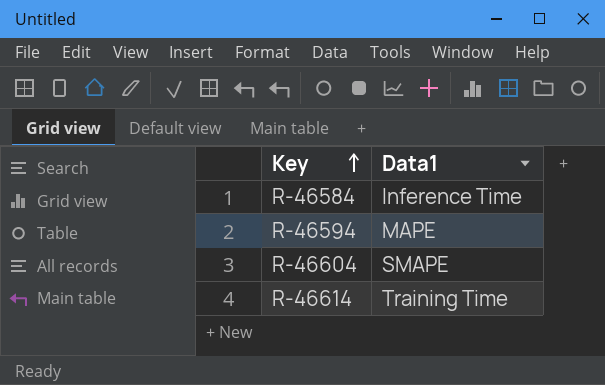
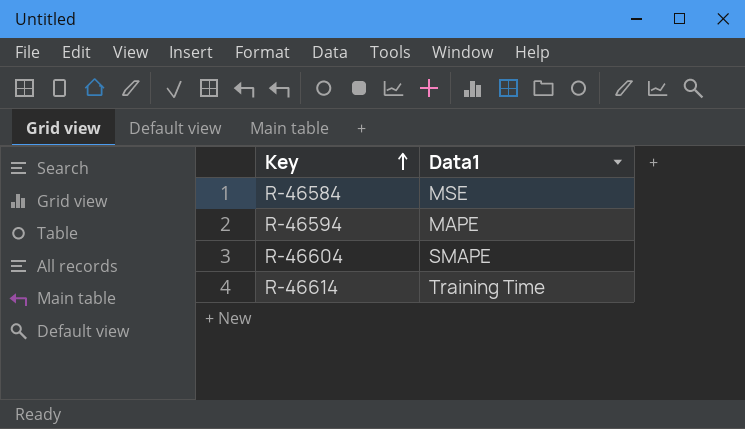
R-46584 | Data1: Inference Time -> MSE

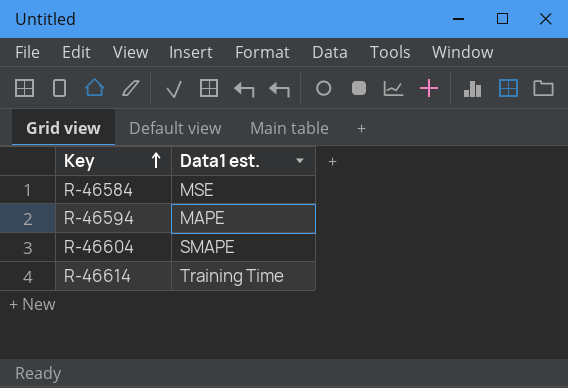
column name: Data1 -> Data1 est.

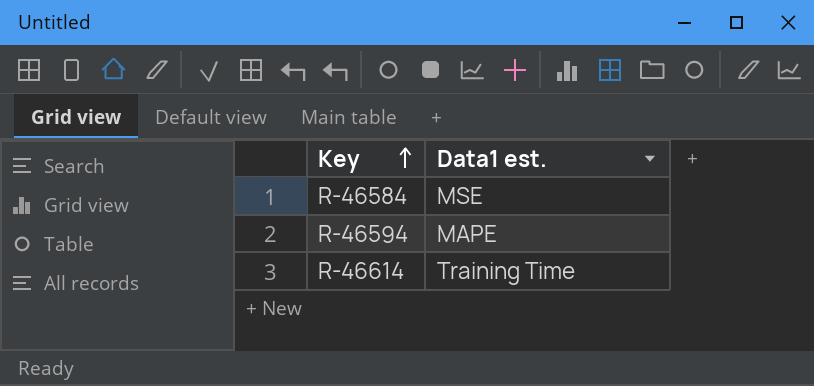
row R-46604: SMAPE -> none

